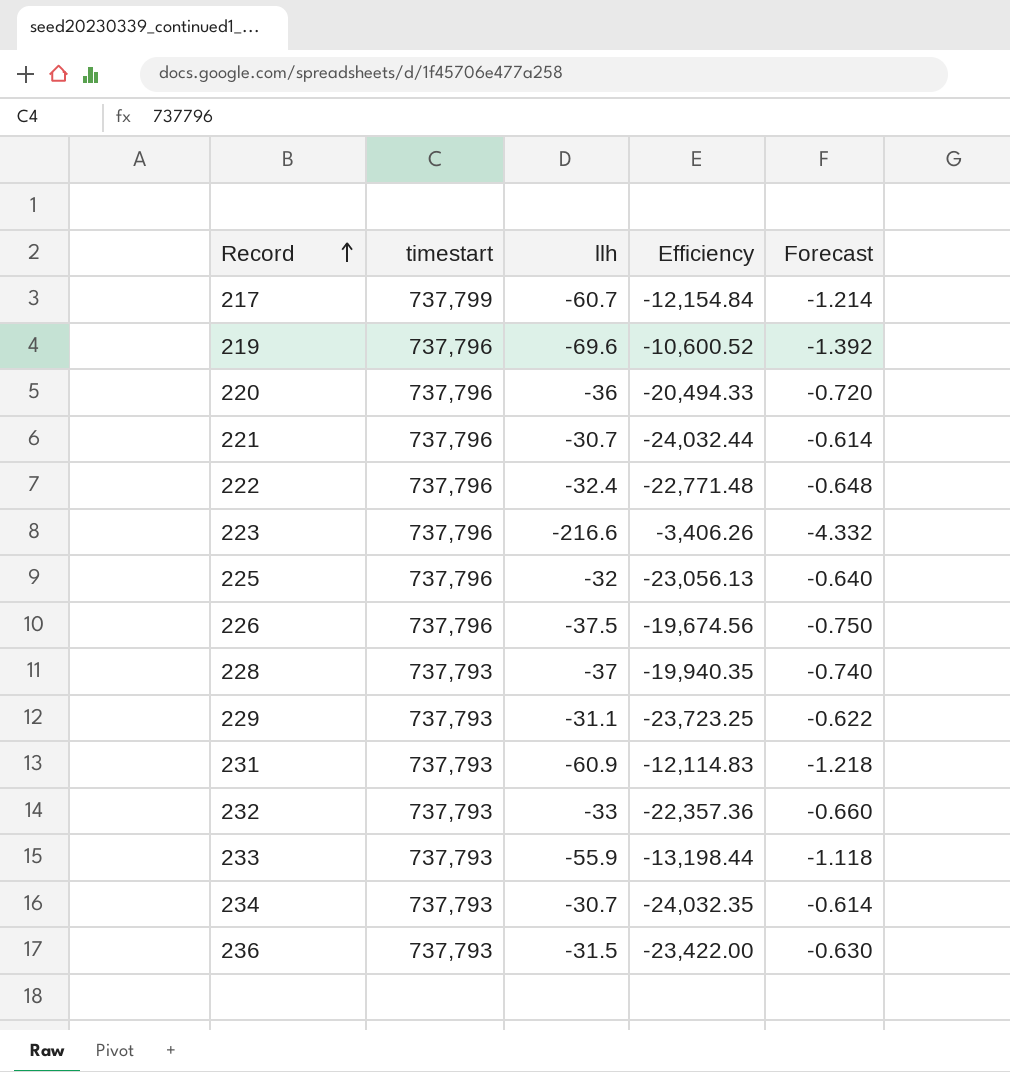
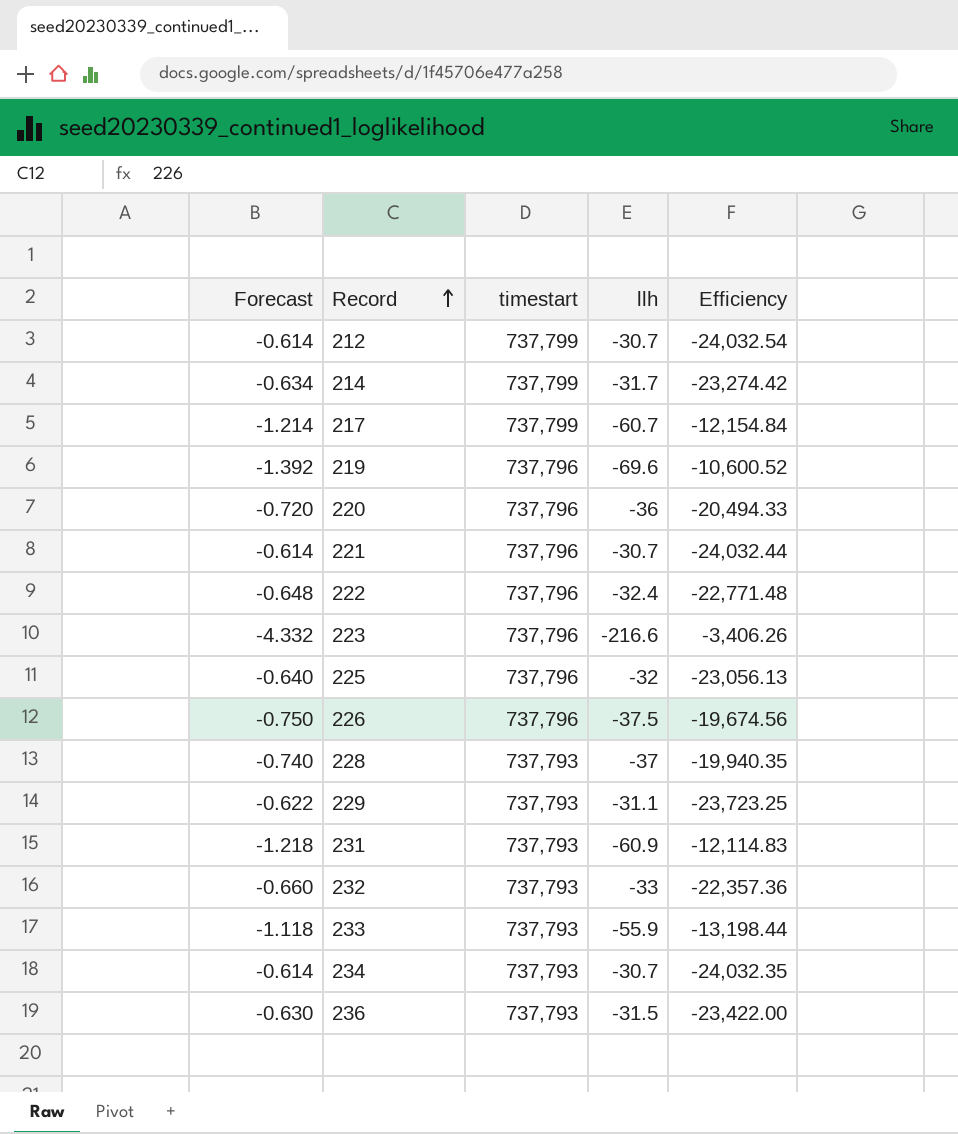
column Forecast | position: 5 -> 1
row 212: none -> -0.614 | 737,799 | -30.7 | -24,032.54
row 214: none -> -0.634 | 737,799 | -31.7 | -23,274.42

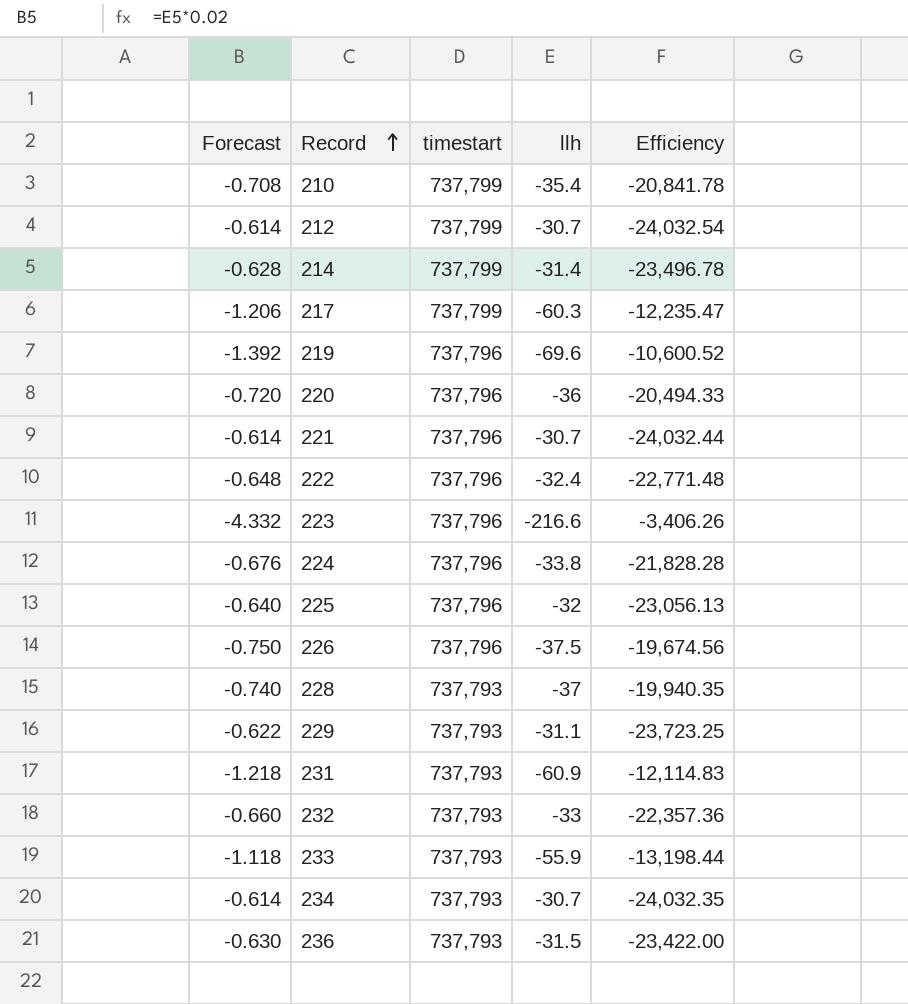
row 210: none -> -0.708 | 737,799 | -35.4 | -20,841.78
214 | Forecast: -0.634 -> -0.628
214 | llh: -31.7 -> -31.4
214 | Efficiency: -23,274.42 -> -23,496.78
217 | Forecast: -1.214 -> -1.206
217 | llh: -60.7 -> -60.3
217 | Efficiency: -12,154.84 -> -12,235.47
row 224: none -> -0.676 | 737,796 | -33.8 | -21,828.28

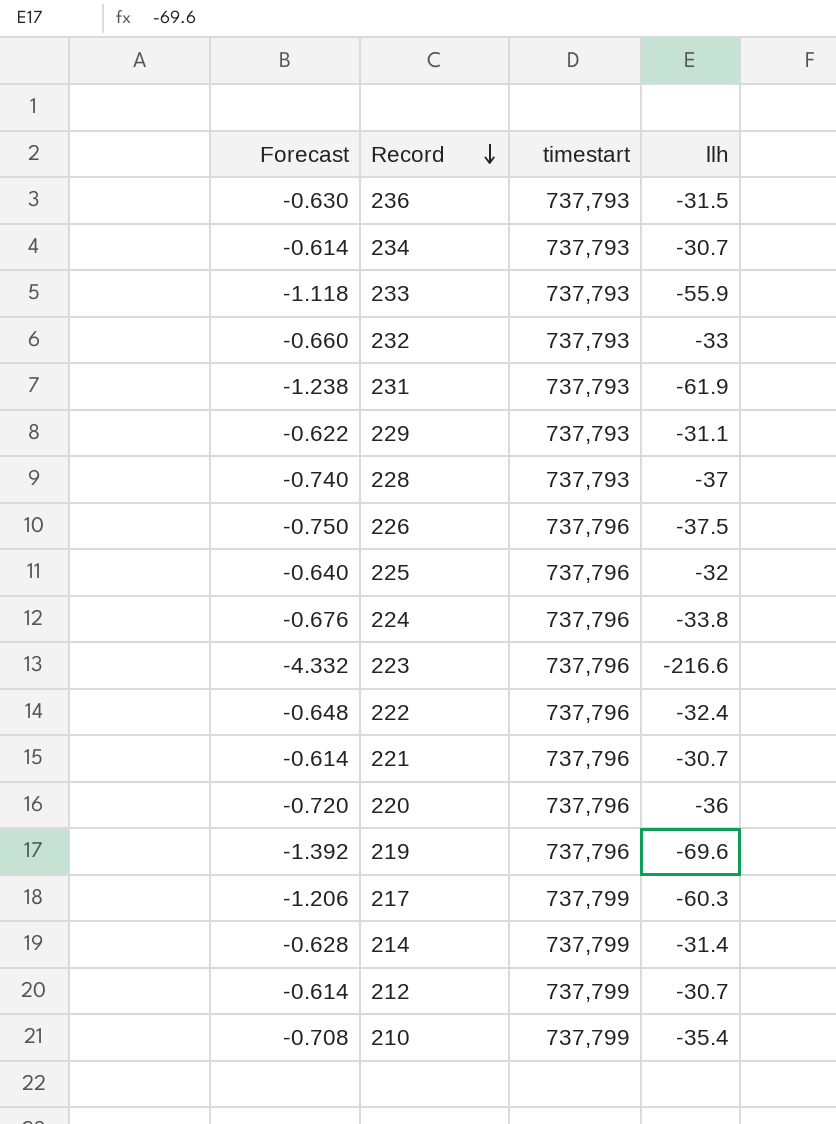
row order: Record ascending -> Record descending
column Efficiency | formula: [timestart] / [llh] -> none
231 | Forecast: -1.218 -> -1.238
231 | llh: -60.9 -> -61.9

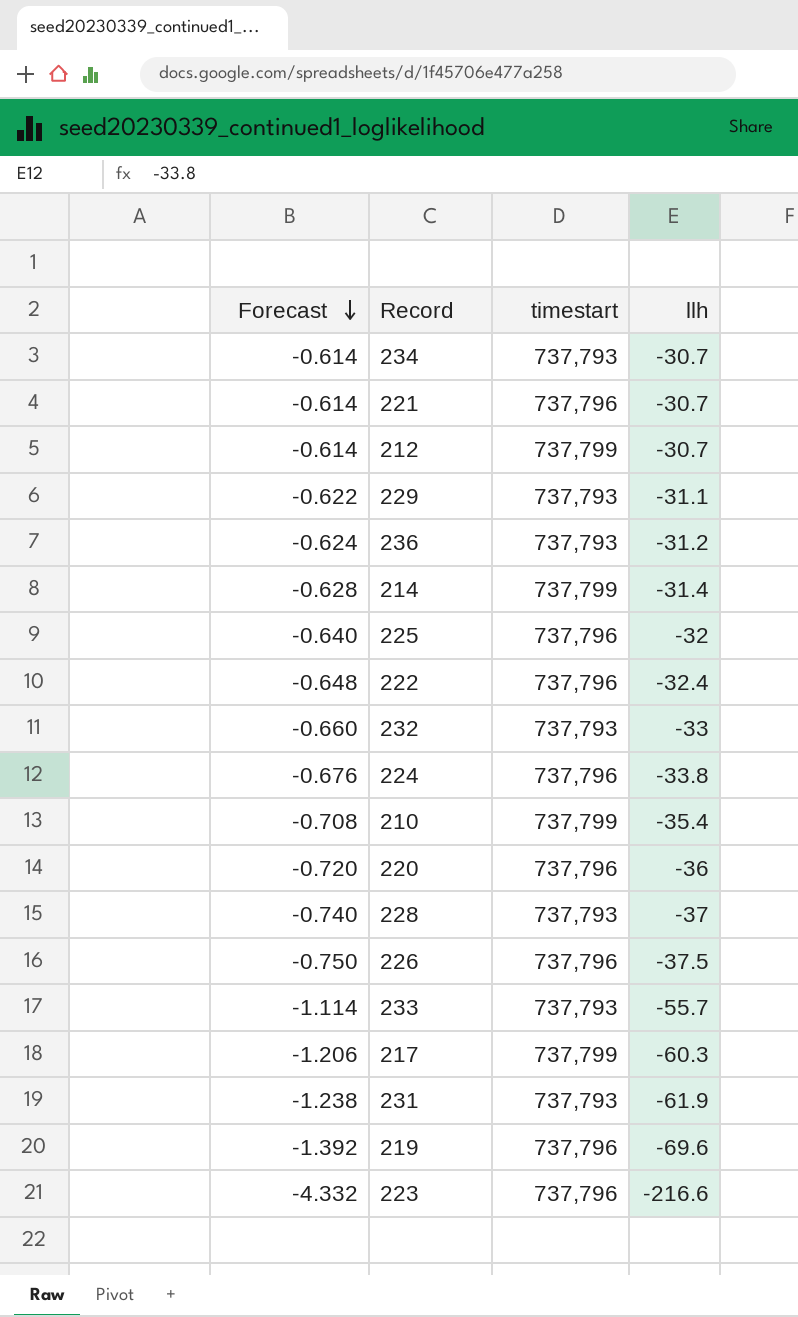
row order: Record descending -> Forecast descending
236 | Forecast: -0.630 -> -0.624
236 | llh: -31.5 -> -31.2
233 | Forecast: -1.118 -> -1.114
233 | llh: -55.9 -> -55.7

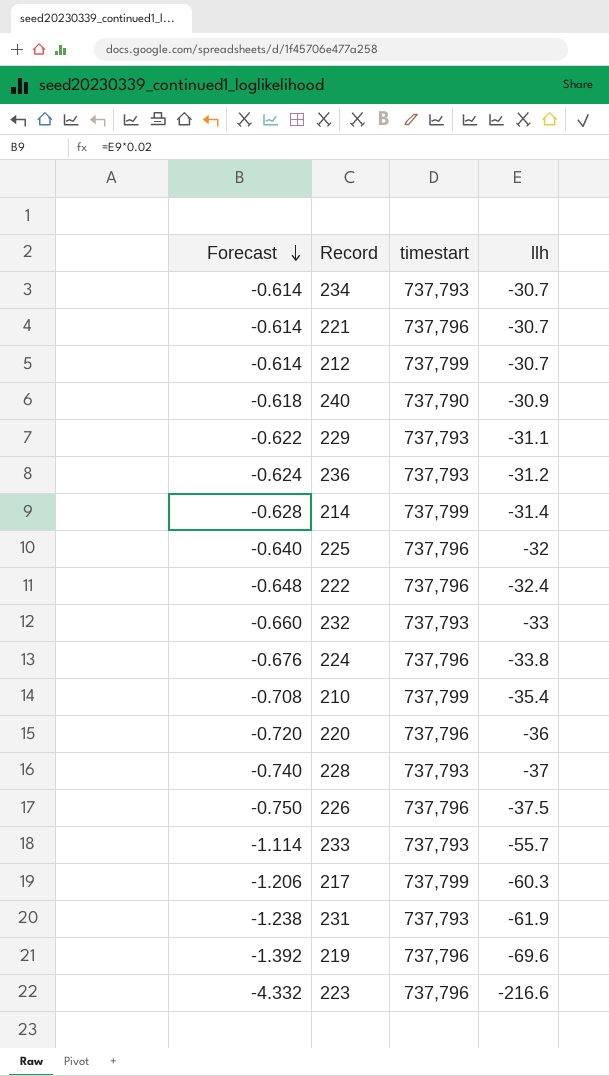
row 240: none -> -0.618 | 737,790 | -30.9

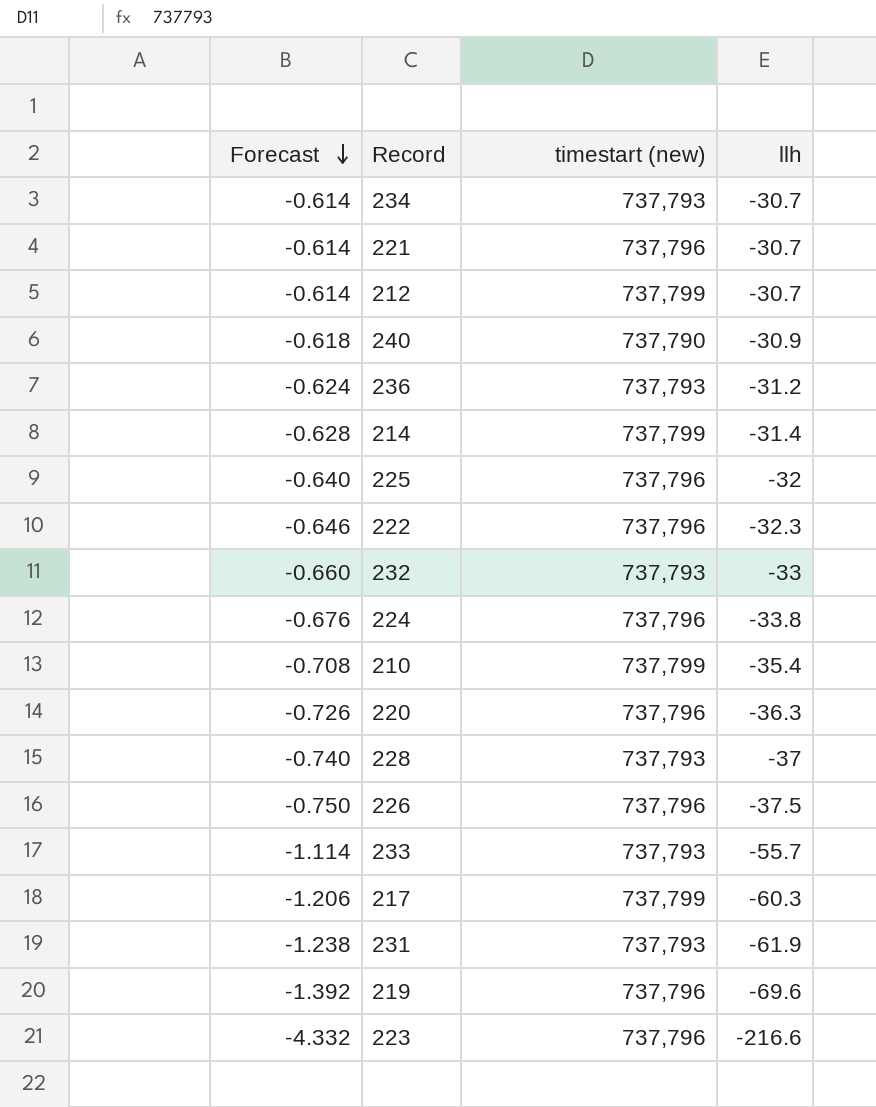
column name: timestart -> timestart (new)
row 229: -0.622 | 737,793 | -31.1 -> none
222 | Forecast: -0.648 -> -0.646
222 | llh: -32.4 -> -32.3
220 | Forecast: -0.720 -> -0.726
220 | llh: -36 -> -36.3

